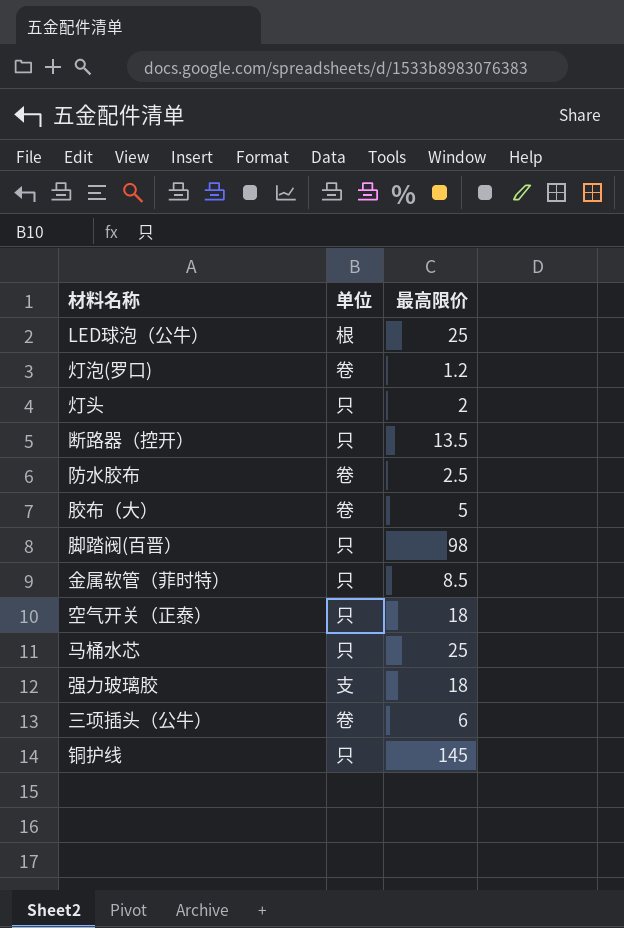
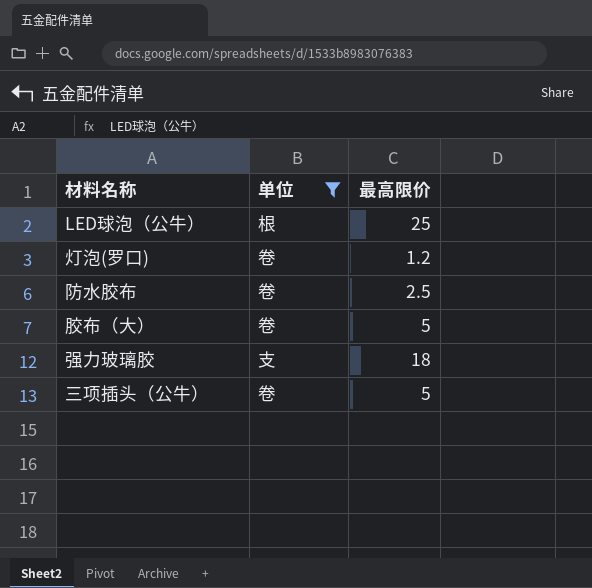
filter: none -> 单位 != 只
三项插头（公牛） | 最高限价: 6 -> 5

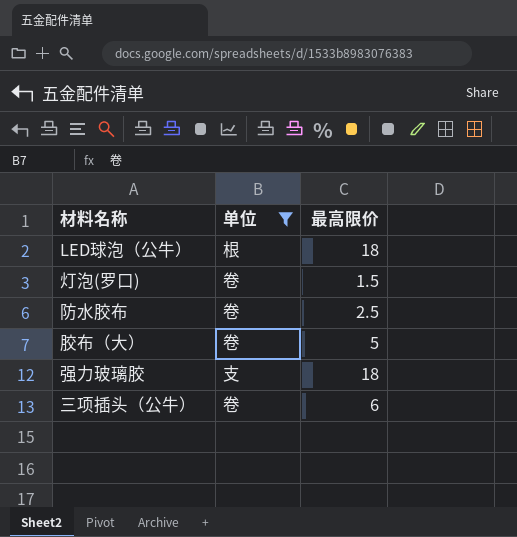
LED球泡（公牛） | 最高限价: 25 -> 18
灯泡(罗口) | 最高限价: 1.2 -> 1.5
三项插头（公牛） | 最高限价: 5 -> 6

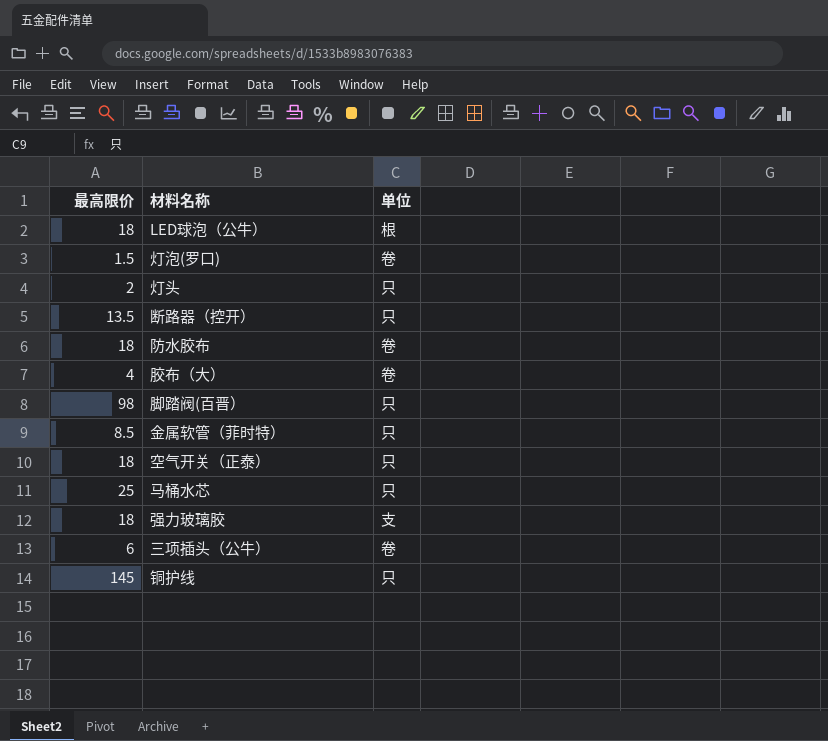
filter: 单位 != 只 -> none
column 最高限价 | position: 3 -> 1
防水胶布 | 最高限价: 2.5 -> 18
胶布（大） | 最高限价: 5 -> 4

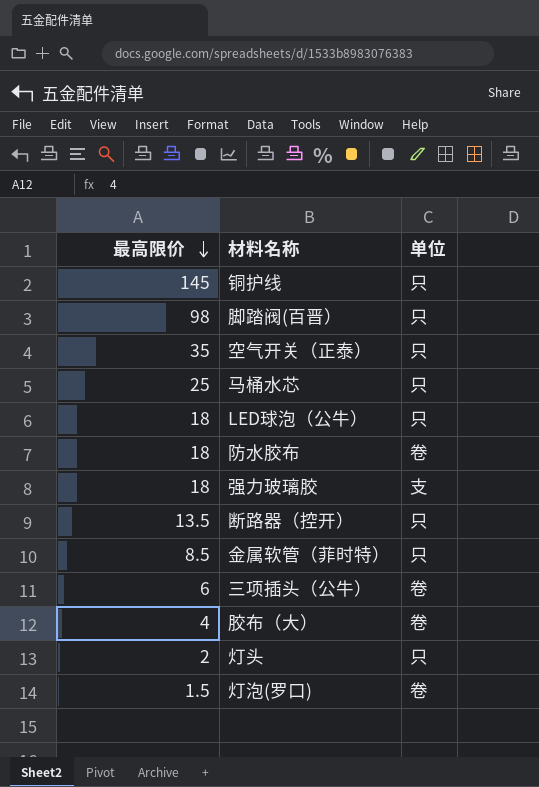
row order: none -> 最高限价 descending
空气开关（正泰） | 最高限价: 18 -> 35
LED球泡（公牛） | 单位: 根 -> 只

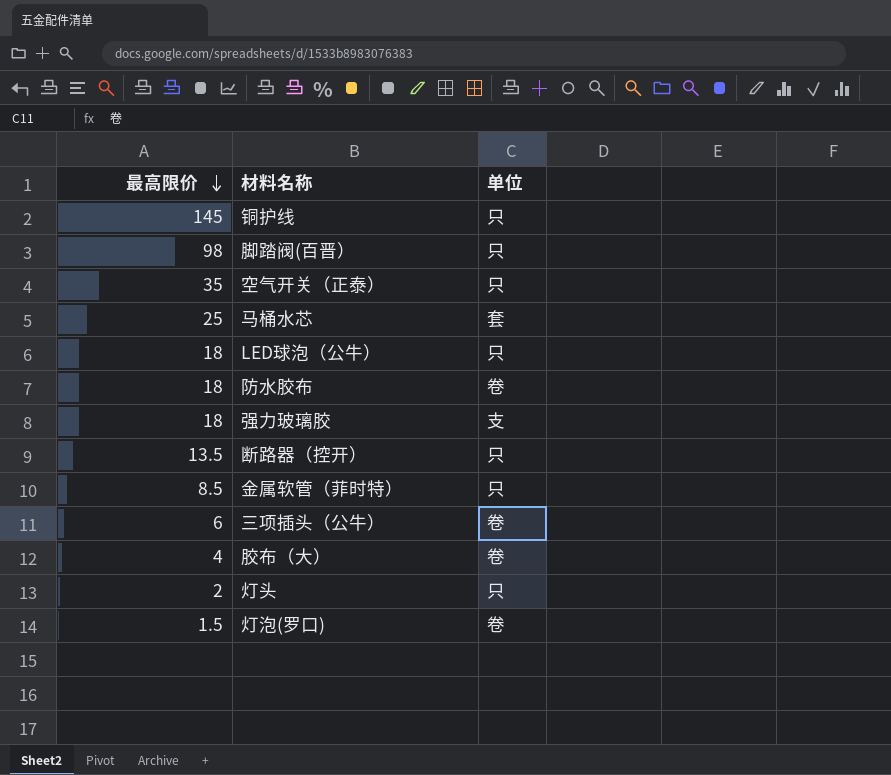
马桶水芯 | 单位: 只 -> 套

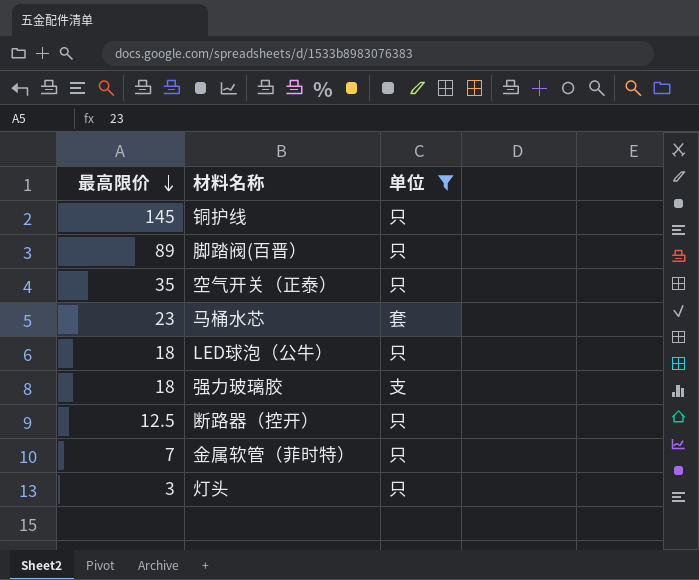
filter: none -> 单位 != 卷
脚踏阀(百晋） | 最高限价: 98 -> 89
马桶水芯 | 最高限价: 25 -> 23
断路器（控开） | 最高限价: 13.5 -> 12.5
金属软管（菲时特） | 最高限价: 8.5 -> 7
灯头 | 最高限价: 2 -> 3

